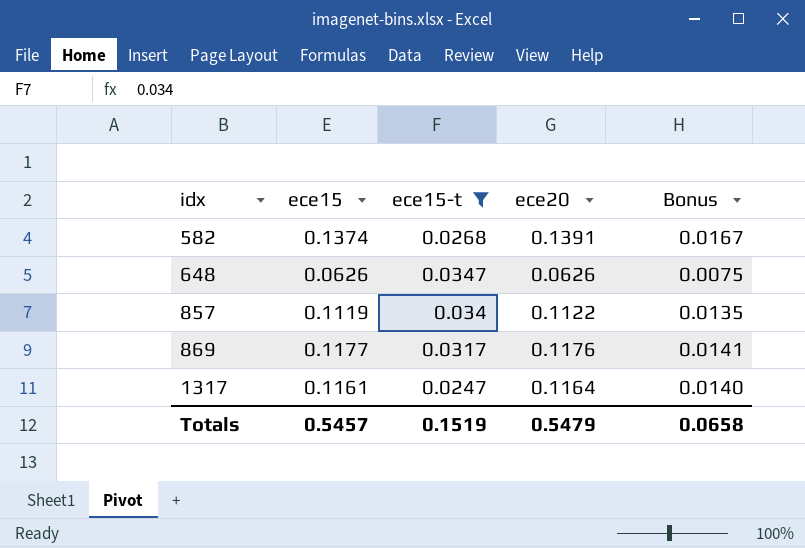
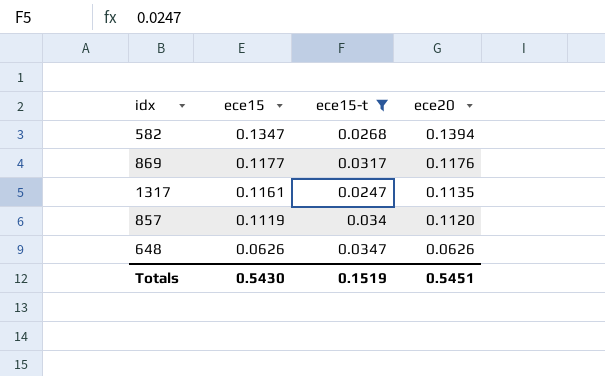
row order: idx ascending -> ece15 descending
column Bonus | formula: [ece20] * 0.12 -> none
582 | ece15: 0.1374 -> 0.1347
582 | ece20: 0.1391 -> 0.1394
1317 | ece20: 0.1164 -> 0.1135
857 | ece20: 0.1122 -> 0.1120
Totals | ece15: 0.5457 -> 0.5430
Totals | ece20: 0.5479 -> 0.5451

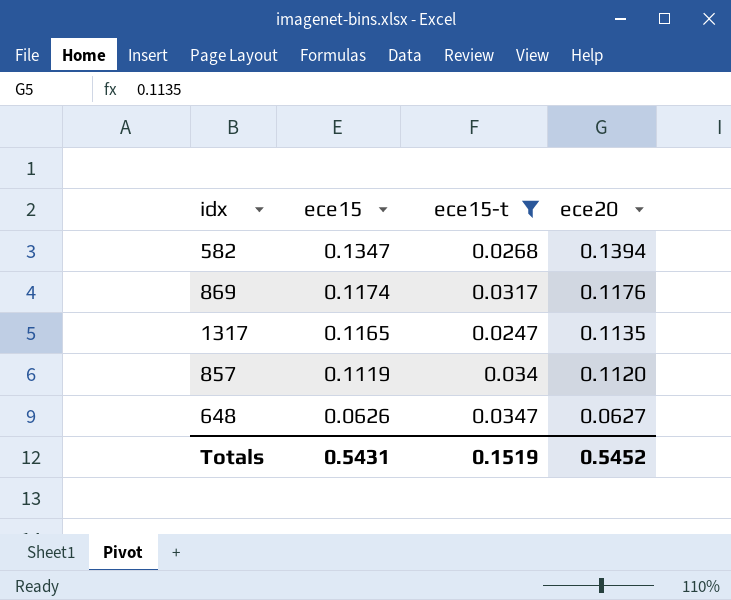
869 | ece15: 0.1177 -> 0.1174
1317 | ece15: 0.1161 -> 0.1165
648 | ece20: 0.0626 -> 0.0627
Totals | ece15: 0.5430 -> 0.5431
Totals | ece20: 0.5451 -> 0.5452

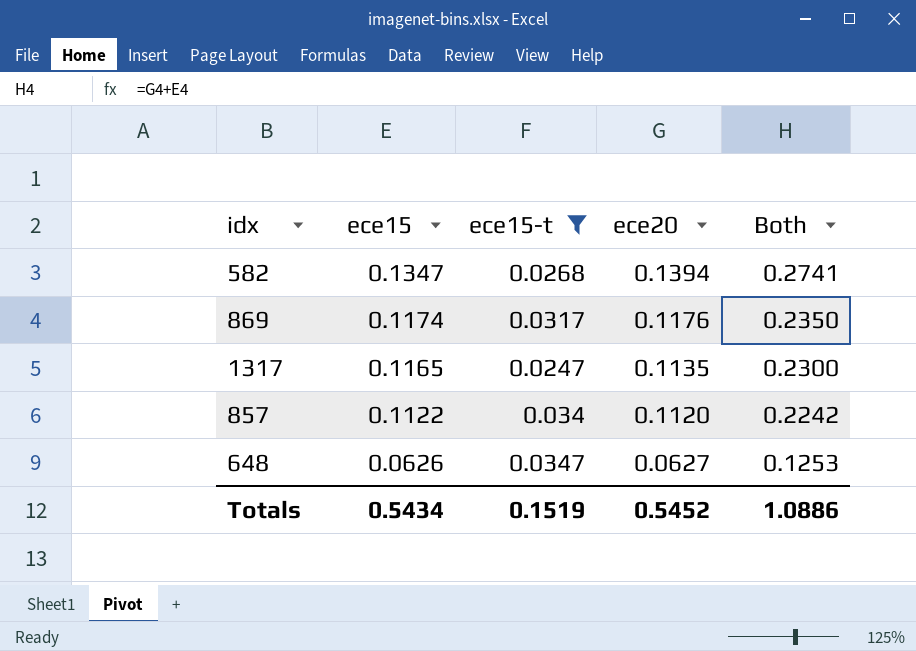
column Both | formula: none -> [ece15] + [ece20]
857 | ece15: 0.1119 -> 0.1122
Totals | ece15: 0.5431 -> 0.5434

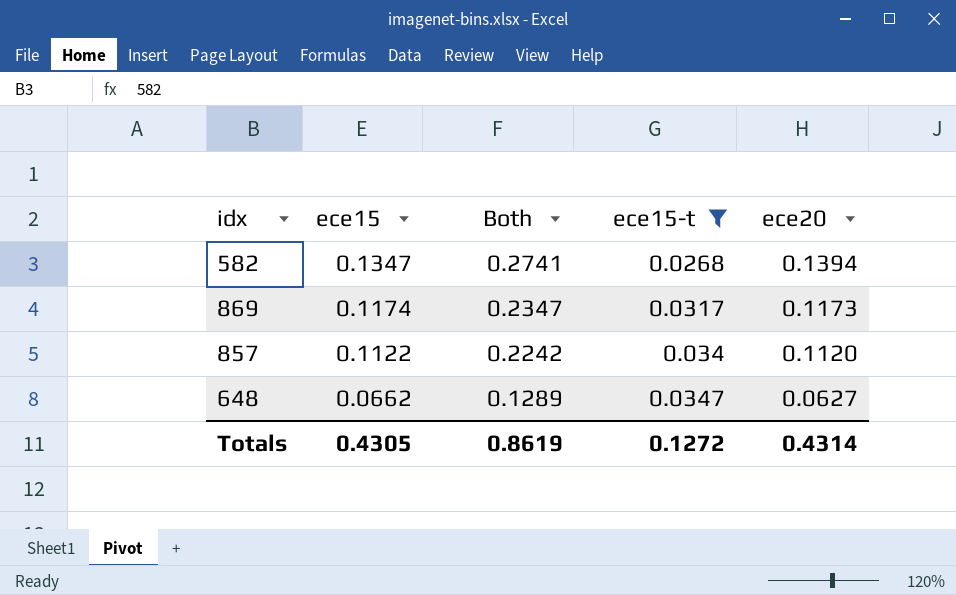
column Both | position: 5 -> 3
row 1317: 0.1165 | 0.0247 | 0.1135 | 0.2300 -> none
869 | Both: 0.2350 -> 0.2347
869 | ece20: 0.1176 -> 0.1173
648 | ece15: 0.0626 -> 0.0662
648 | Both: 0.1253 -> 0.1289
Totals | ece15: 0.5434 -> 0.4305
Totals | Both: 1.0886 -> 0.8619
Totals | ece15-t: 0.1519 -> 0.1272
Totals | ece20: 0.5452 -> 0.4314

